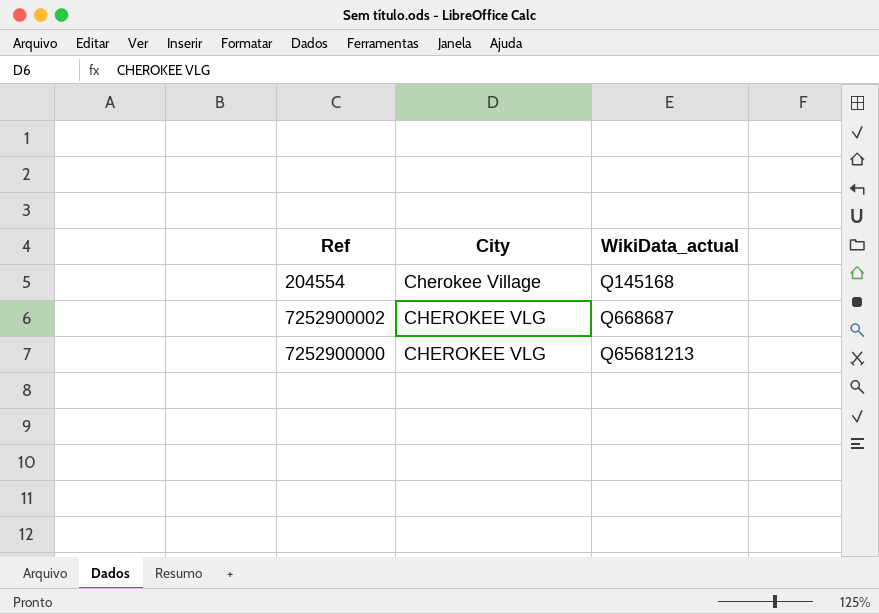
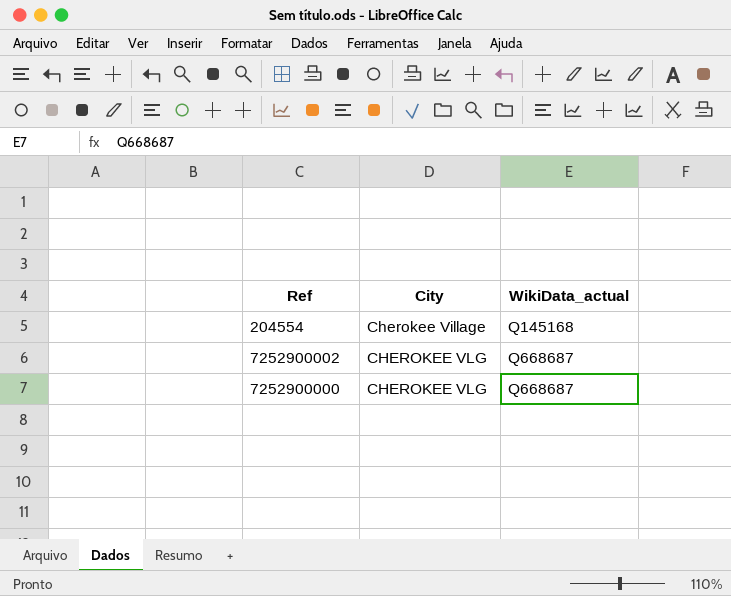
7252900000 | WikiData_actual: Q65681213 -> Q668687

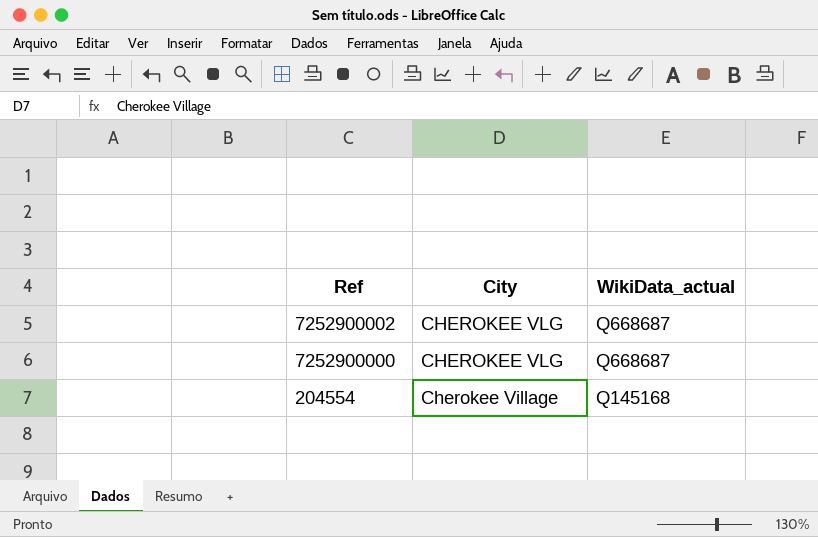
row order: City ascending -> Ref descending

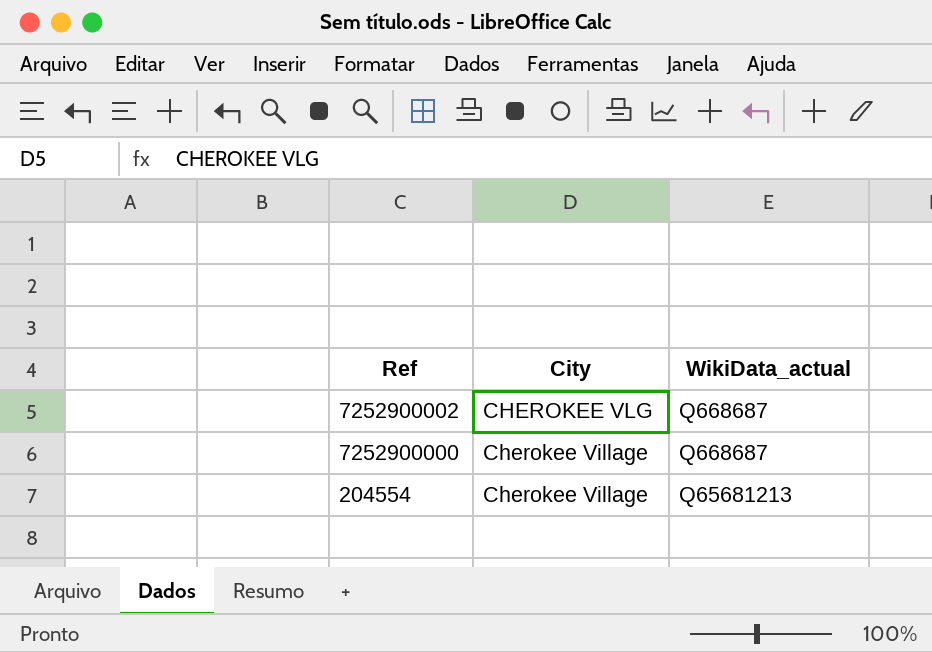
7252900000 | City: CHEROKEE VLG -> Cherokee Village
204554 | WikiData_actual: Q145168 -> Q65681213

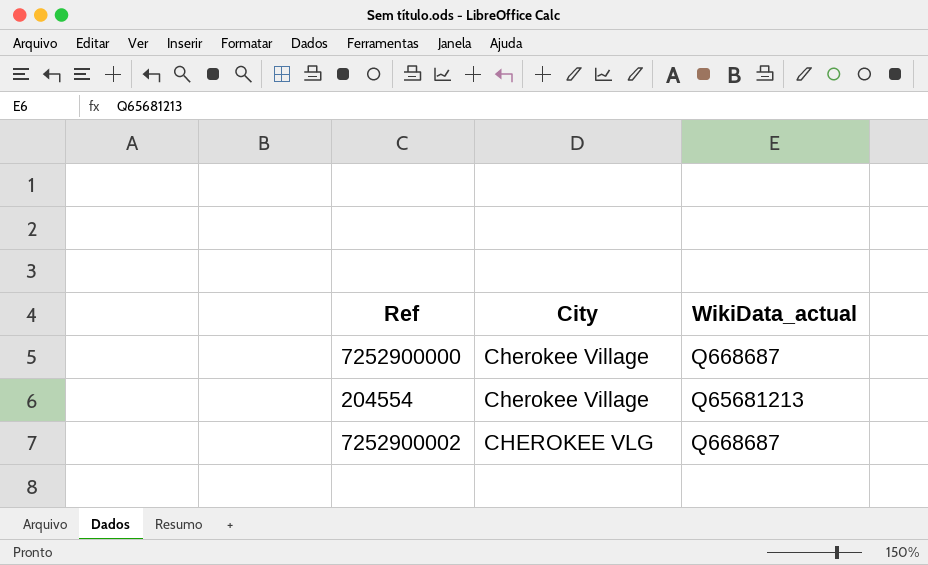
row order: Ref descending -> City ascending

